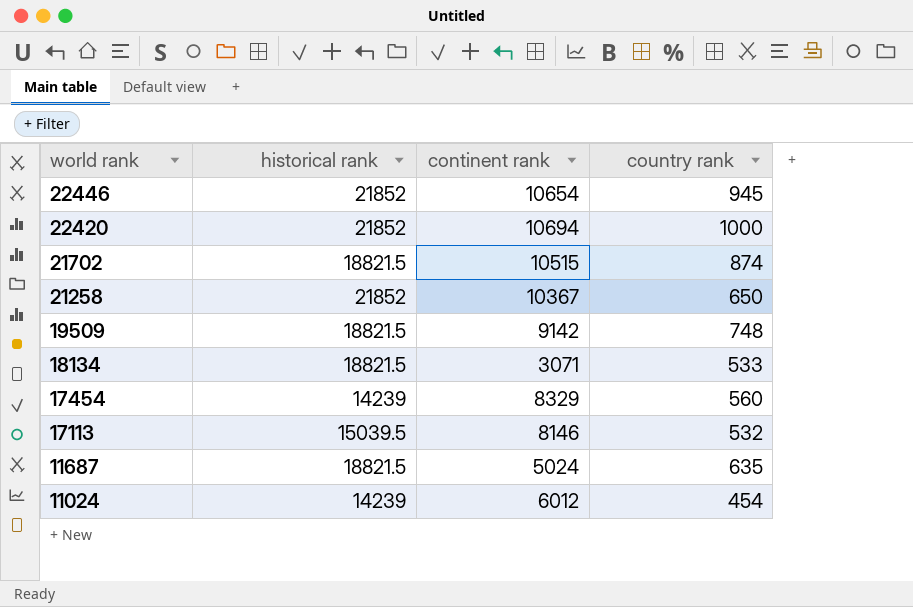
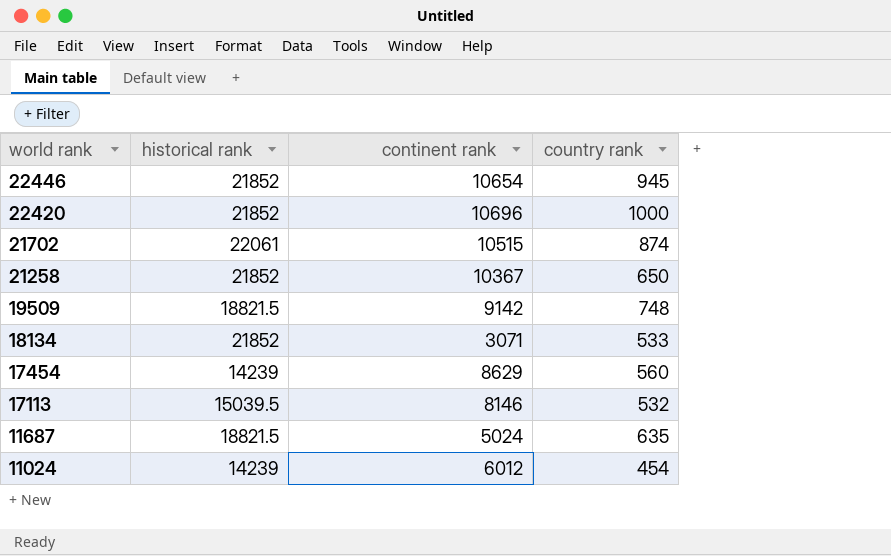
22420 | continent rank: 10694 -> 10696
21702 | historical rank: 18821.5 -> 22061
18134 | historical rank: 18821.5 -> 21852
17454 | continent rank: 8329 -> 8629

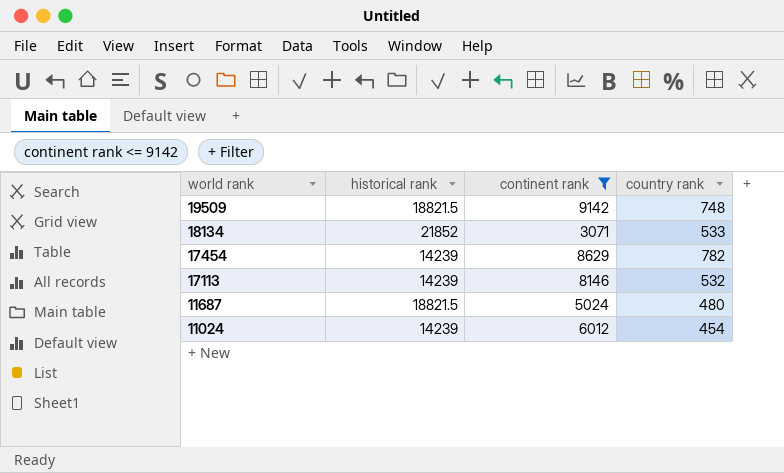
filter: none -> continent rank <= 9142
17454 | country rank: 560 -> 782
17113 | historical rank: 15039.5 -> 14239
11687 | country rank: 635 -> 480

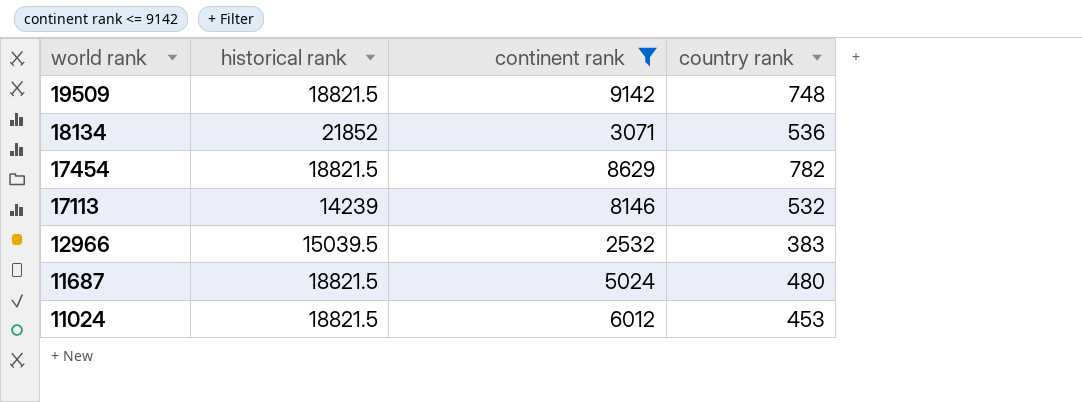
18134 | country rank: 533 -> 536
17454 | historical rank: 14239 -> 18821.5
row 12966: none -> 15039.5 | 2532 | 383
11024 | historical rank: 14239 -> 18821.5
11024 | country rank: 454 -> 453

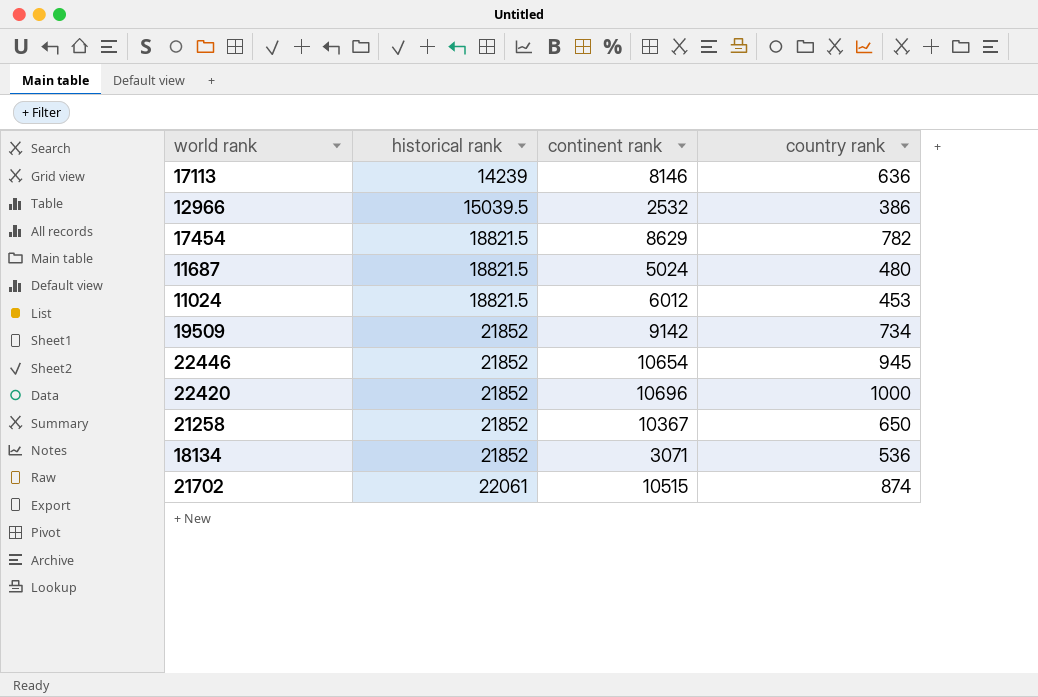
filter: continent rank <= 9142 -> none
row order: world rank descending -> historical rank ascending
17113 | country rank: 532 -> 636
12966 | country rank: 383 -> 386
19509 | historical rank: 18821.5 -> 21852
19509 | country rank: 748 -> 734

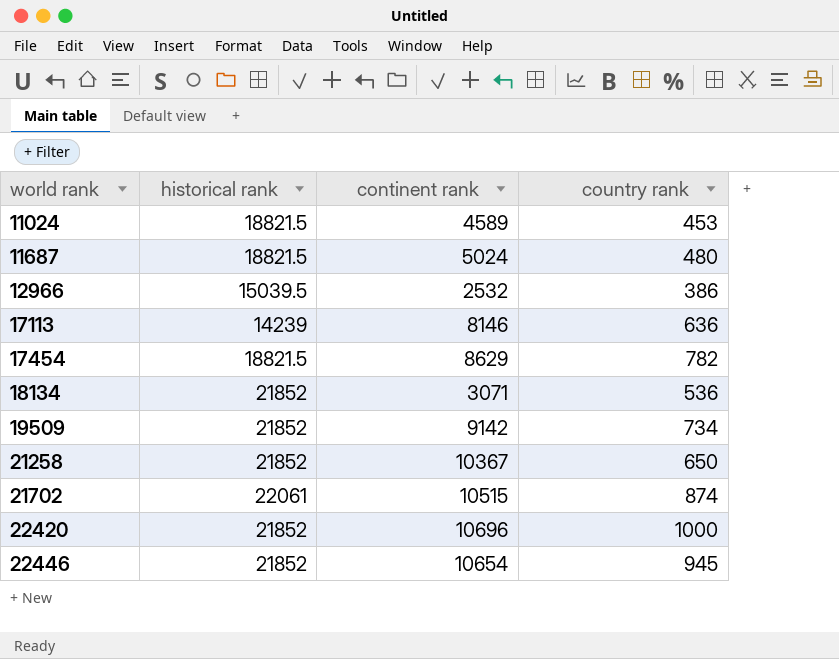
row order: historical rank ascending -> world rank ascending
11024 | continent rank: 6012 -> 4589

